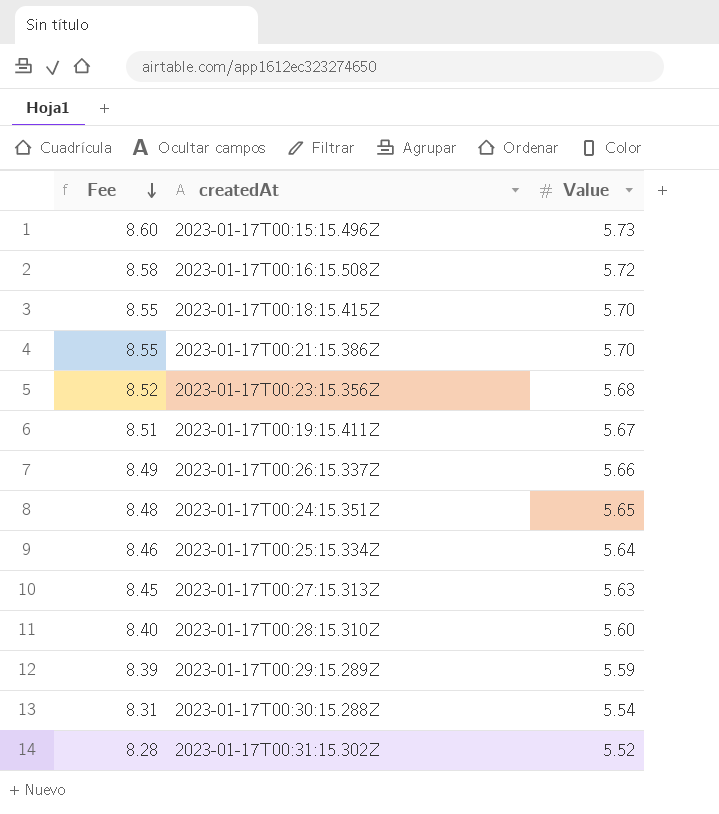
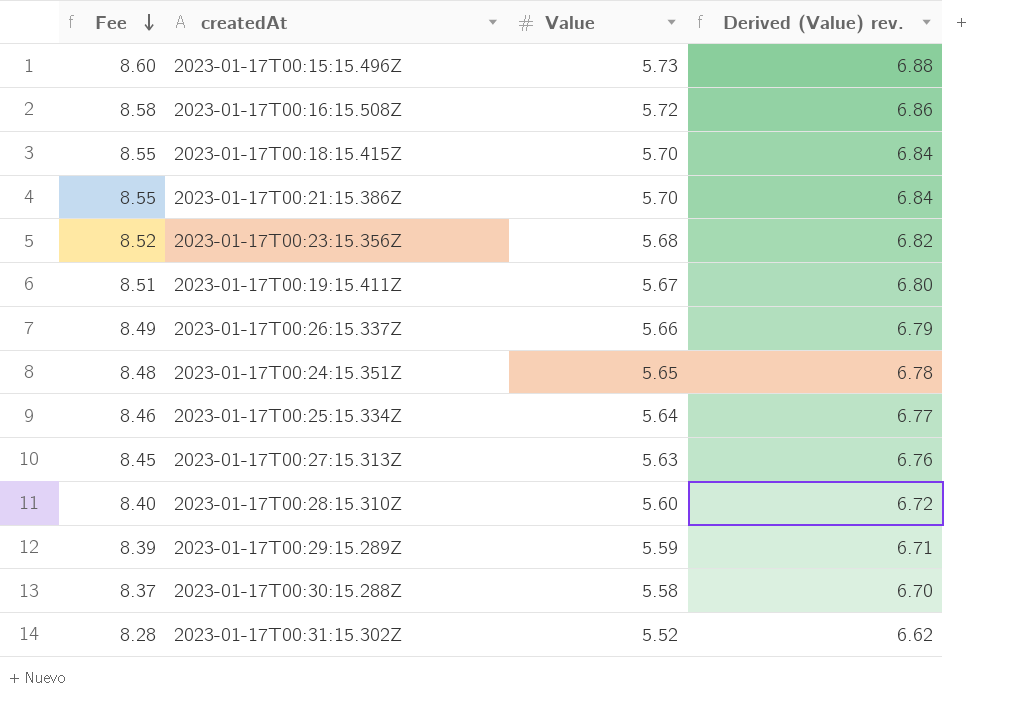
column Derived (Value) rev. | formula: none -> [Value] * 1.2
2023-01-17T00:30:15.288Z | Fee: 8.31 -> 8.37
2023-01-17T00:30:15.288Z | Value: 5.54 -> 5.58

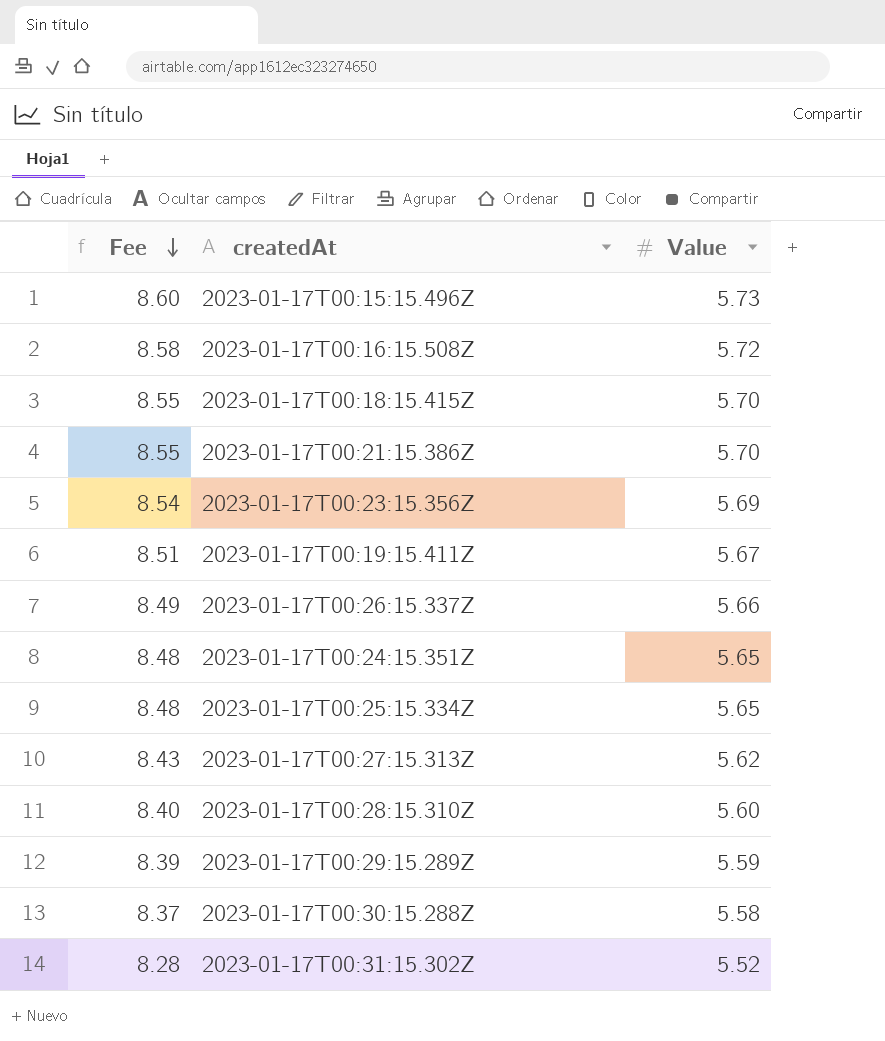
column Derived (Value) rev. | formula: [Value] * 1.2 -> none
2023-01-17T00:23:15.356Z | Fee: 8.52 -> 8.54
2023-01-17T00:23:15.356Z | Value: 5.68 -> 5.69
2023-01-17T00:25:15.334Z | Fee: 8.46 -> 8.48
2023-01-17T00:25:15.334Z | Value: 5.64 -> 5.65
2023-01-17T00:27:15.313Z | Fee: 8.45 -> 8.43
2023-01-17T00:27:15.313Z | Value: 5.63 -> 5.62

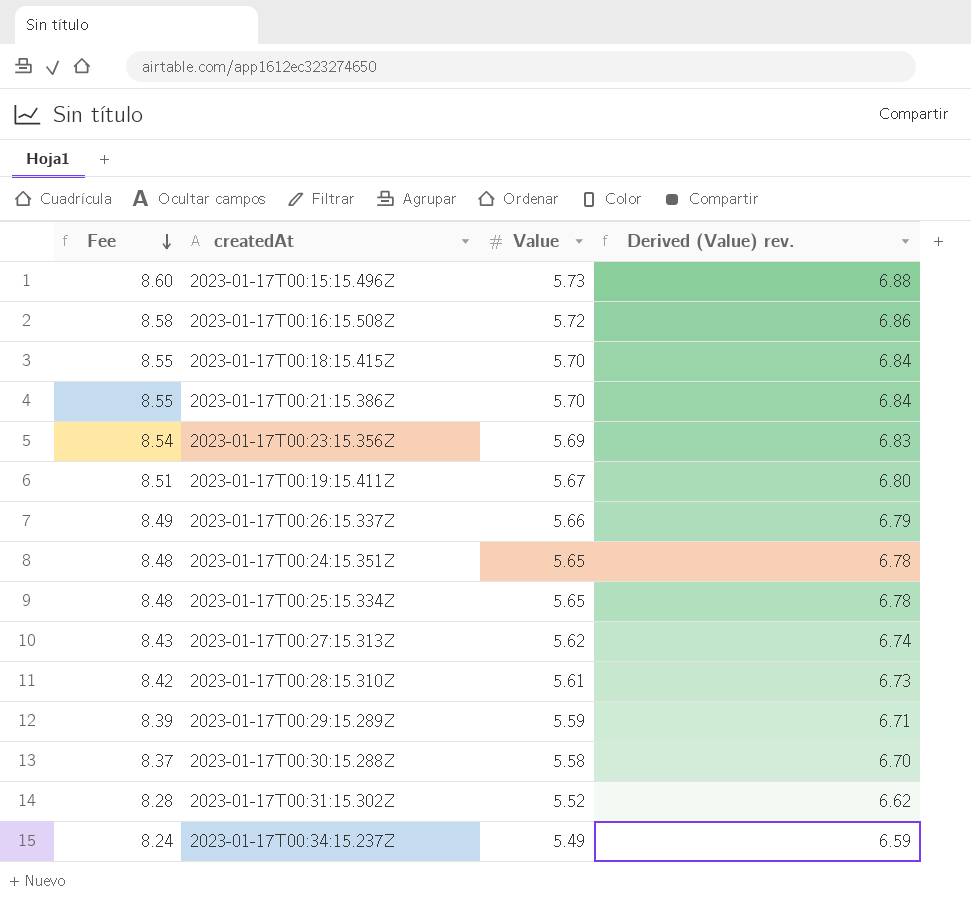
column Derived (Value) rev. | formula: none -> [Value] * 1.2
2023-01-17T00:28:15.310Z | Fee: 8.40 -> 8.42
2023-01-17T00:28:15.310Z | Value: 5.60 -> 5.61
row 2023-01-17T00:34:15.237Z: none -> 8.24 | 5.49 | 6.59

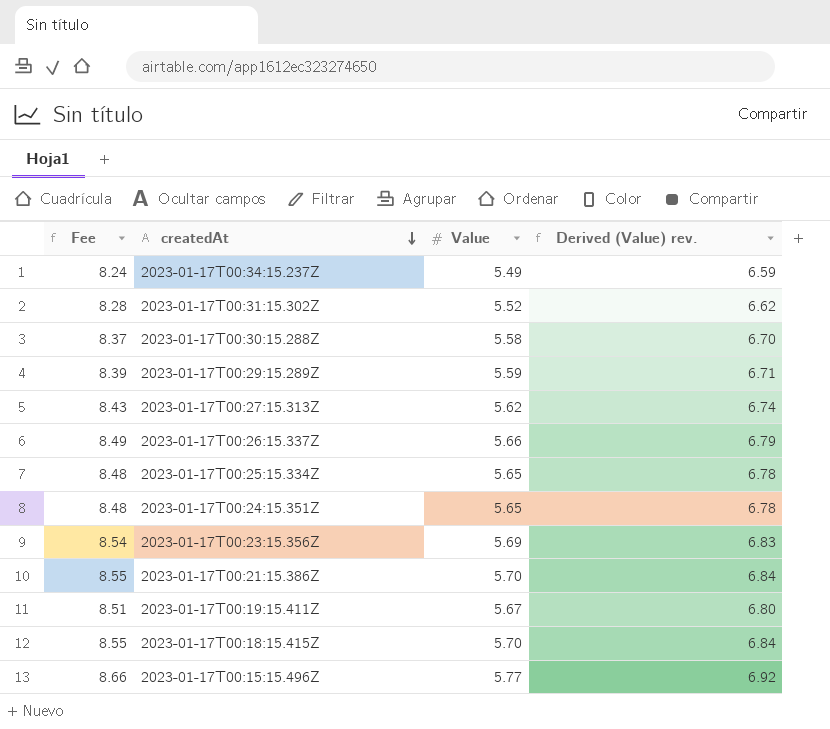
row order: Fee descending -> createdAt descending
row 2023-01-17T00:16:15.508Z: 8.58 | 5.72 | 6.86 -> none
row 2023-01-17T00:28:15.310Z: 8.42 | 5.61 | 6.73 -> none
2023-01-17T00:15:15.496Z | Fee: 8.60 -> 8.66
2023-01-17T00:15:15.496Z | Value: 5.73 -> 5.77
2023-01-17T00:15:15.496Z | Derived (Value) rev.: 6.88 -> 6.92

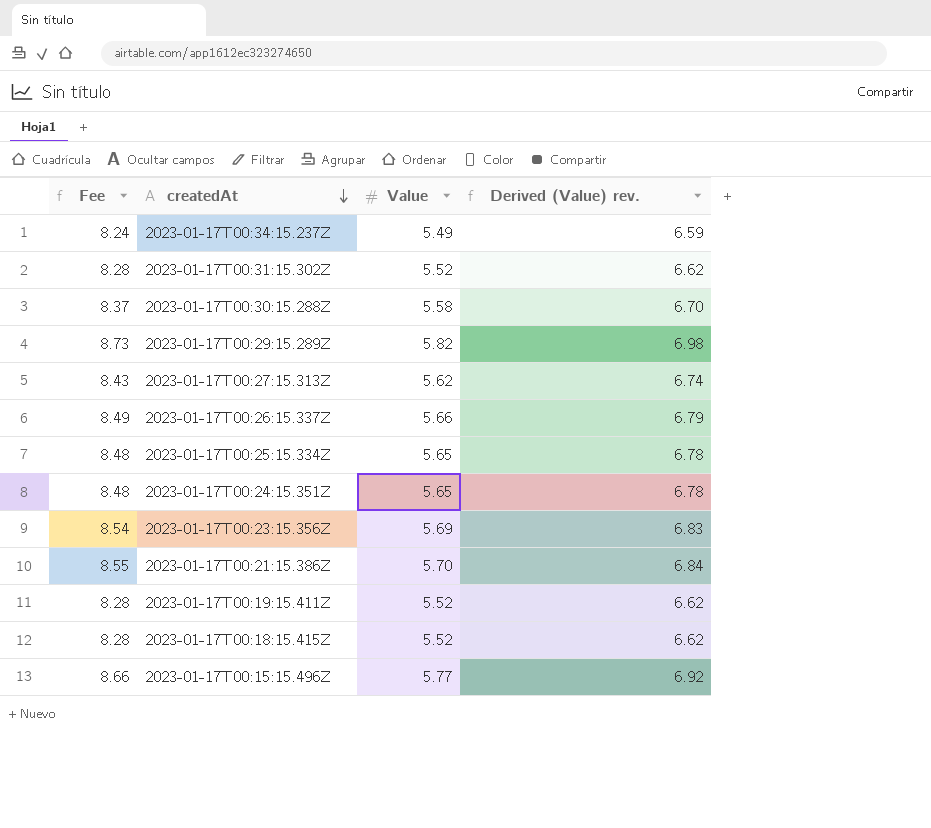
2023-01-17T00:29:15.289Z | Fee: 8.39 -> 8.73
2023-01-17T00:29:15.289Z | Value: 5.59 -> 5.82
2023-01-17T00:29:15.289Z | Derived (Value) rev.: 6.71 -> 6.98
2023-01-17T00:19:15.411Z | Fee: 8.51 -> 8.28
2023-01-17T00:19:15.411Z | Value: 5.67 -> 5.52
2023-01-17T00:19:15.411Z | Derived (Value) rev.: 6.80 -> 6.62
2023-01-17T00:18:15.415Z | Fee: 8.55 -> 8.28
2023-01-17T00:18:15.415Z | Value: 5.70 -> 5.52
2023-01-17T00:18:15.415Z | Derived (Value) rev.: 6.84 -> 6.62

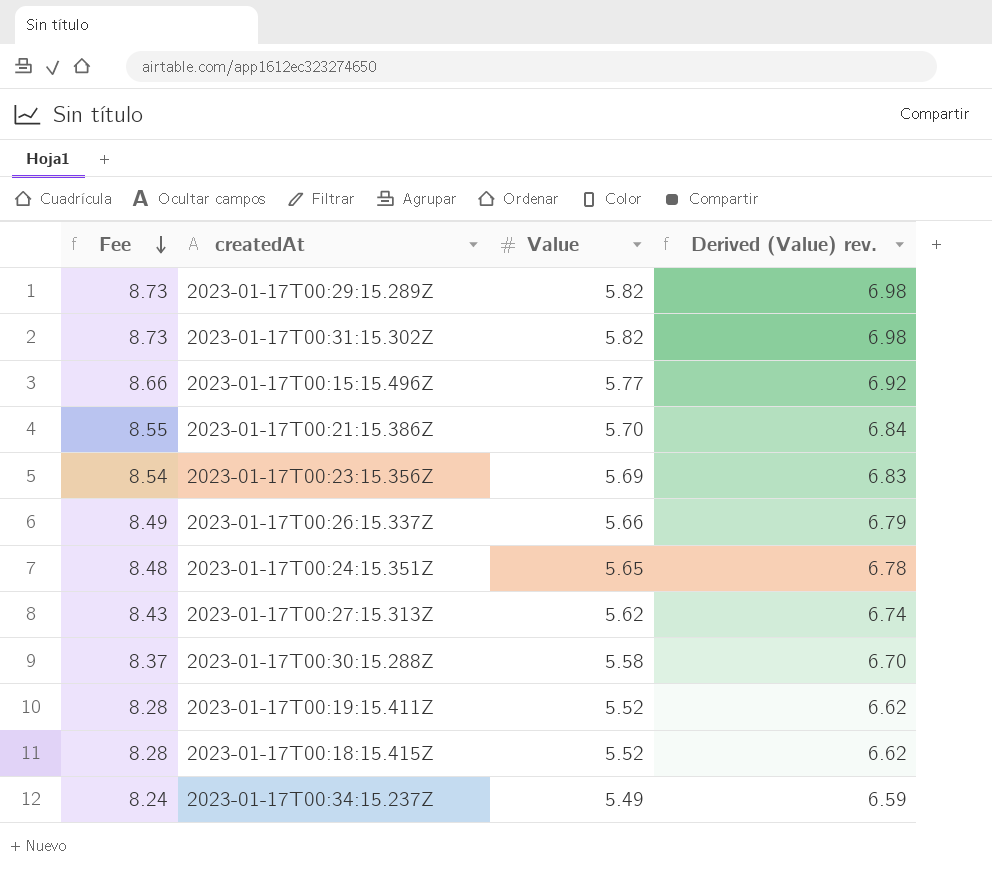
row order: createdAt descending -> Fee descending
row 2023-01-17T00:25:15.334Z: 8.48 | 5.65 | 6.78 -> none
2023-01-17T00:31:15.302Z | Fee: 8.28 -> 8.73
2023-01-17T00:31:15.302Z | Value: 5.52 -> 5.82
2023-01-17T00:31:15.302Z | Derived (Value) rev.: 6.62 -> 6.98

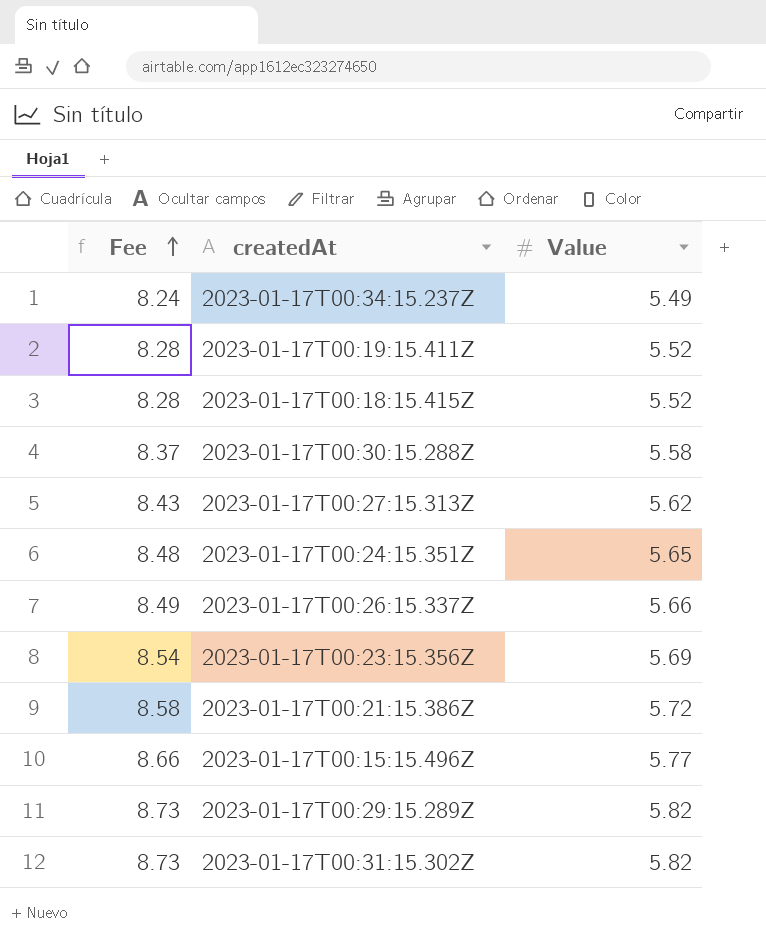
row order: Fee descending -> Fee ascending
column Derived (Value) rev. | formula: [Value] * 1.2 -> none
2023-01-17T00:21:15.386Z | Fee: 8.55 -> 8.58
2023-01-17T00:21:15.386Z | Value: 5.70 -> 5.72

